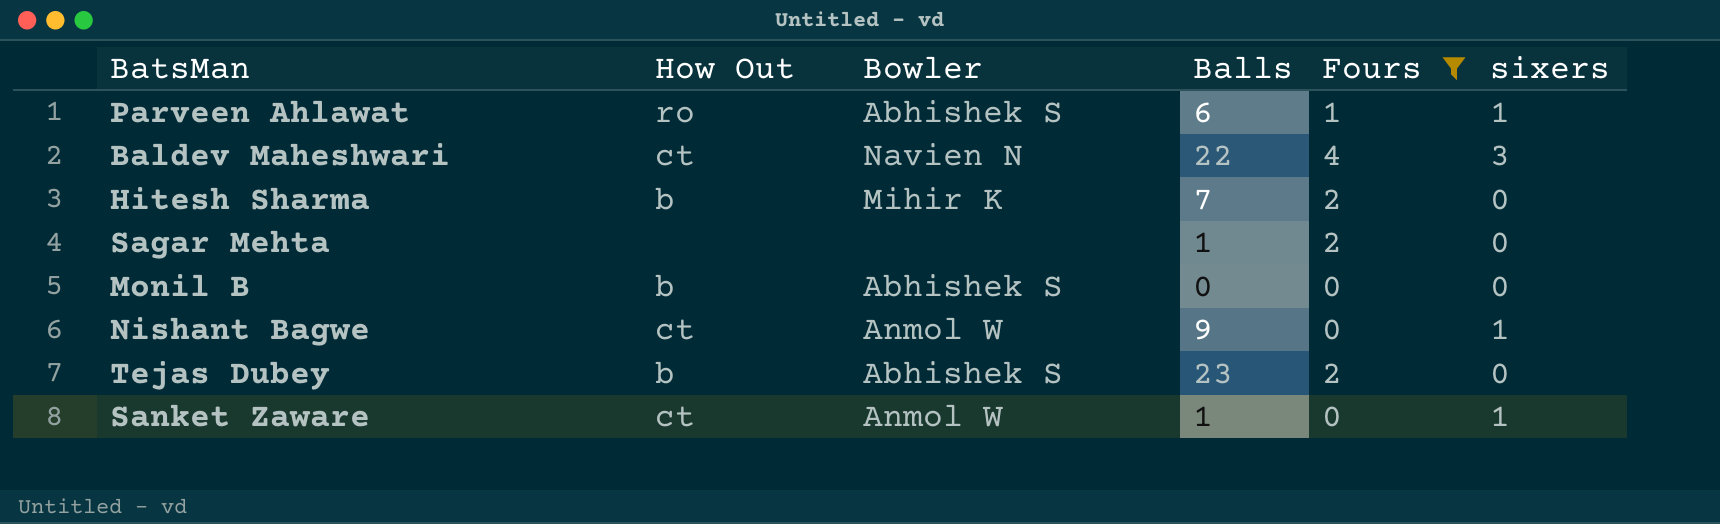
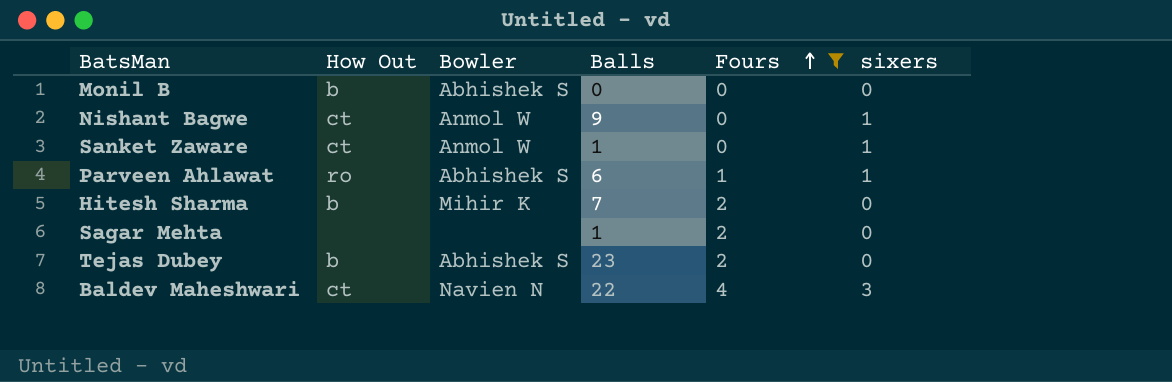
row order: none -> Fours ascending

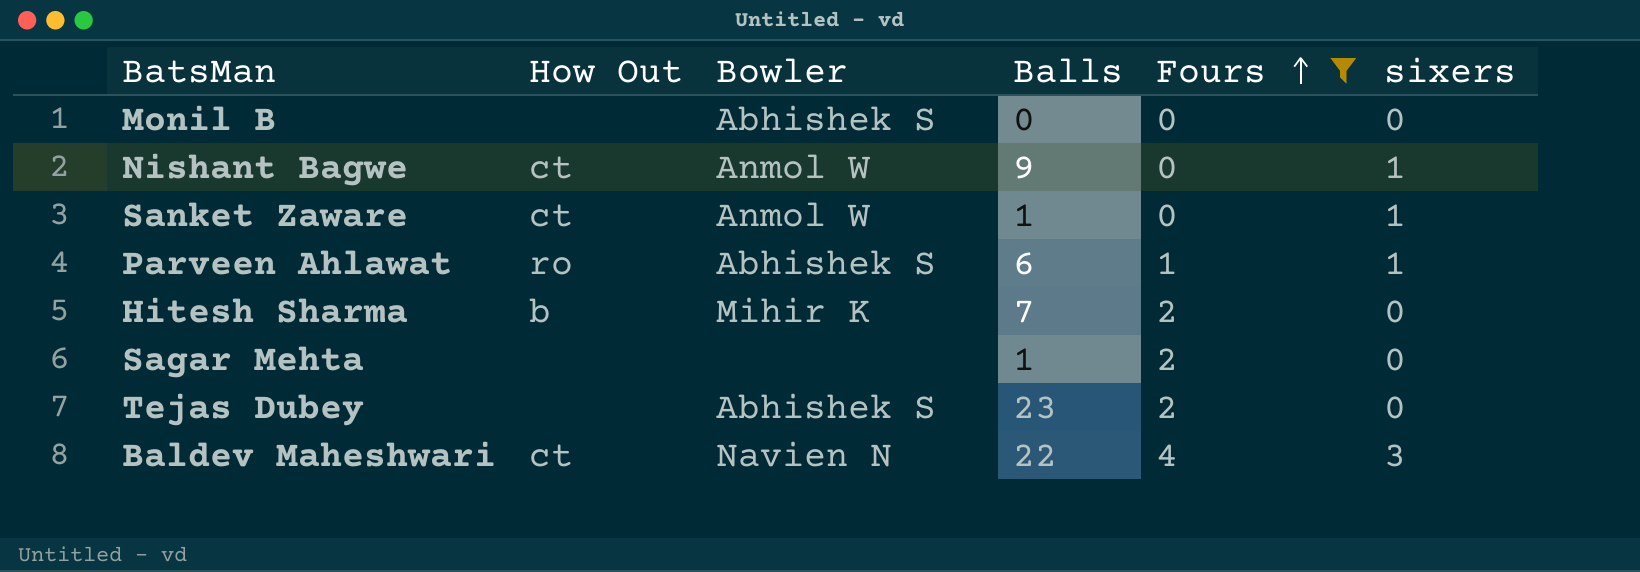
Monil B | How Out: b -> none
Tejas Dubey | How Out: b -> none

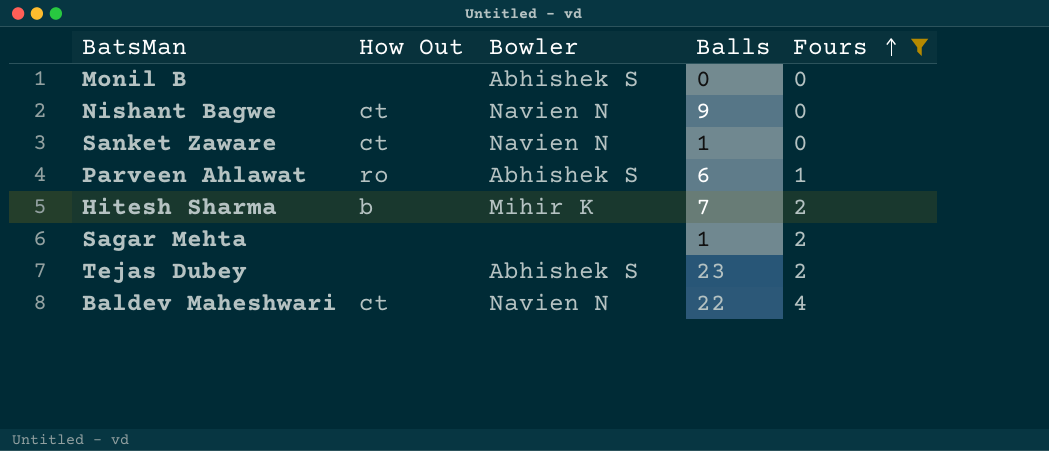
column sixers | position: 6 -> none
Nishant Bagwe | Bowler: Anmol W -> Navien N
Sanket Zaware | Bowler: Anmol W -> Navien N

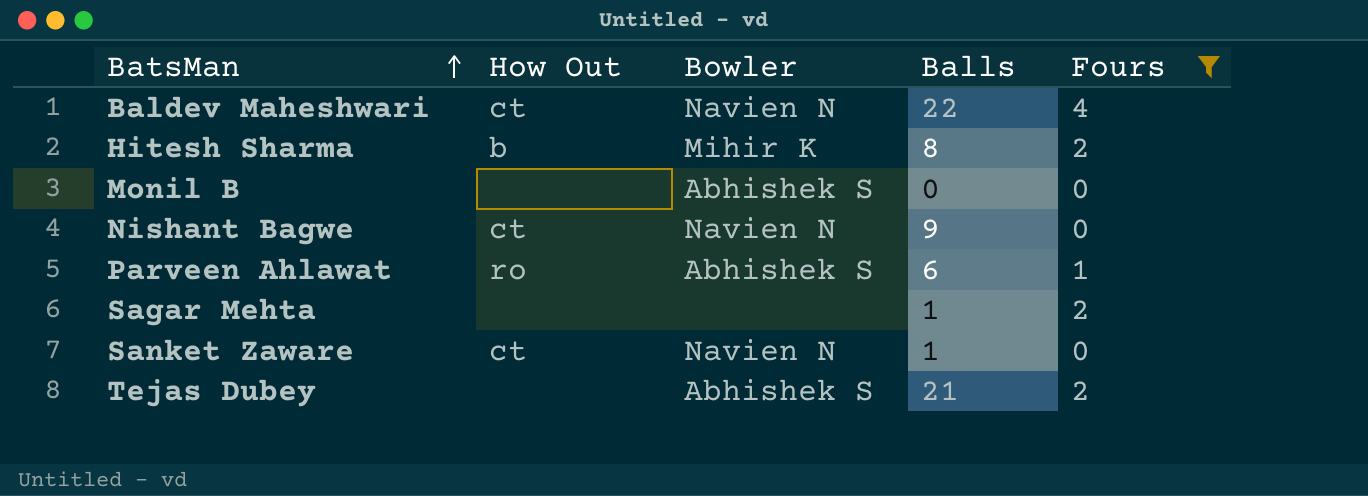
row order: Fours ascending -> BatsMan ascending
Hitesh Sharma | Balls: 7 -> 8
Tejas Dubey | Balls: 23 -> 21

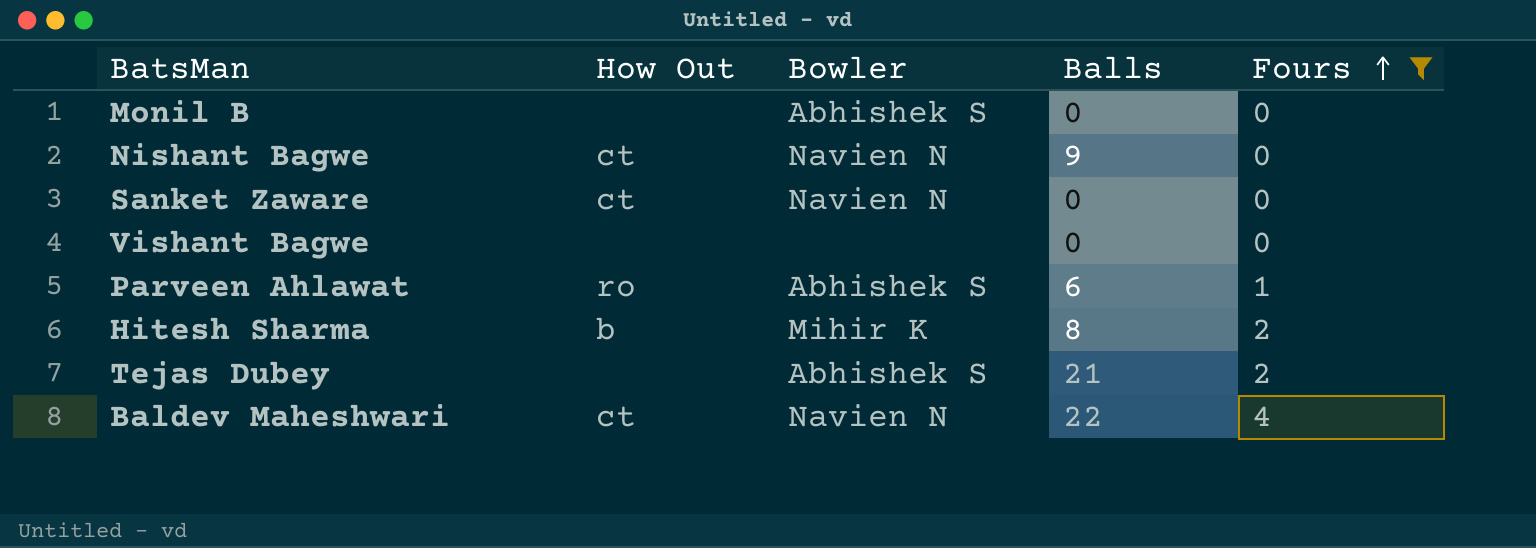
row order: BatsMan ascending -> Fours ascending
row Sagar Mehta: none | none | 1 | 2 -> none
Sanket Zaware | Balls: 1 -> 0
row Vishant Bagwe: none -> none | none | 0 | 0

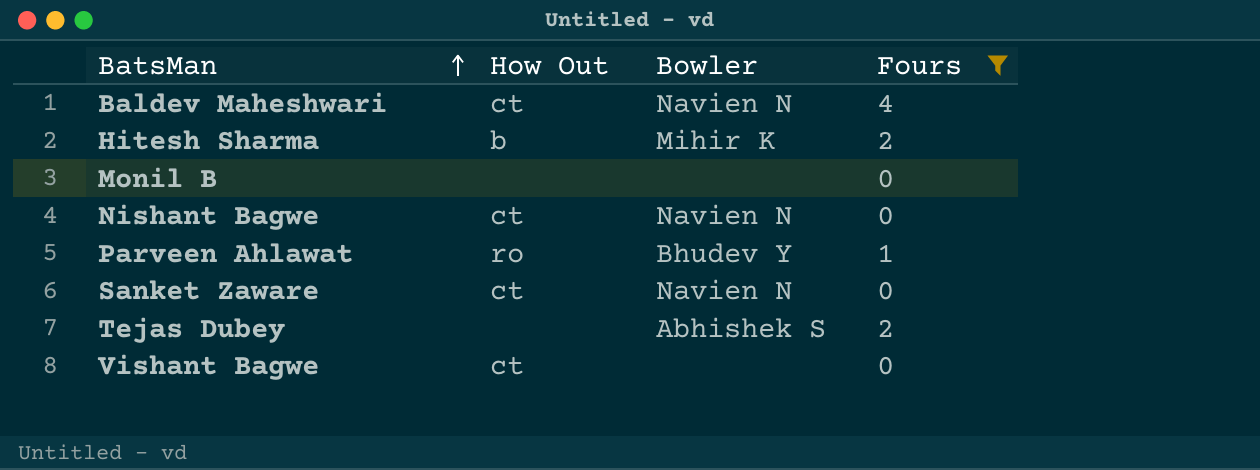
row order: Fours ascending -> BatsMan ascending
column Balls | position: 4 -> none
Monil B | Bowler: Abhishek S -> none
Parveen Ahlawat | Bowler: Abhishek S -> Bhudev Y
Vishant Bagwe | How Out: none -> ct

